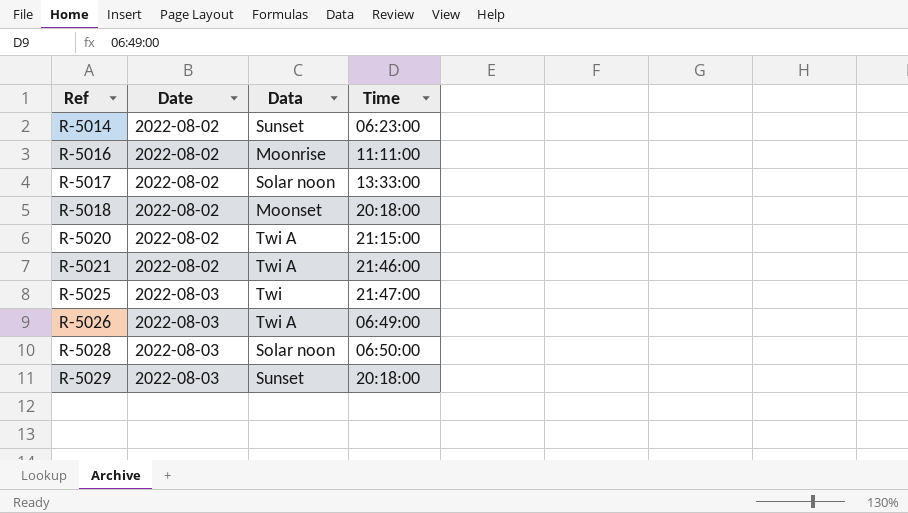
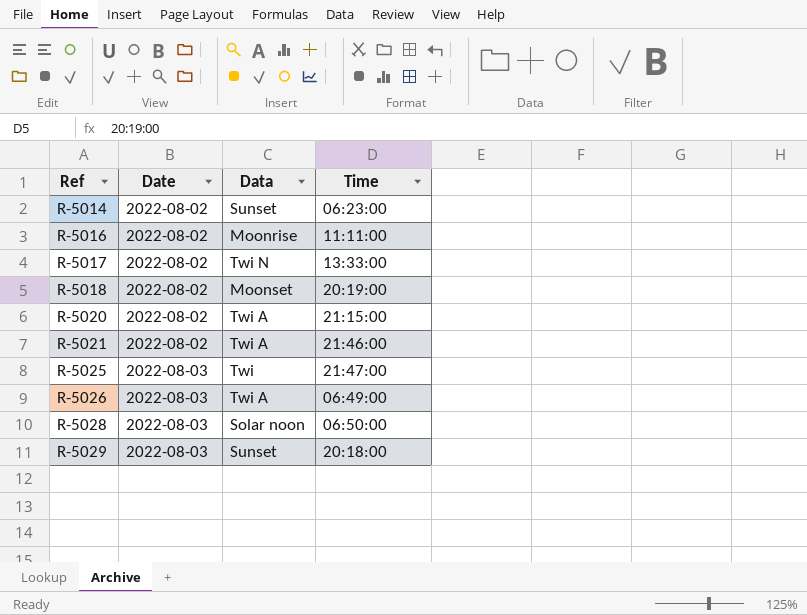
R-5017 | Data: Solar noon -> Twi N
R-5018 | Time: 20:18:00 -> 20:19:00

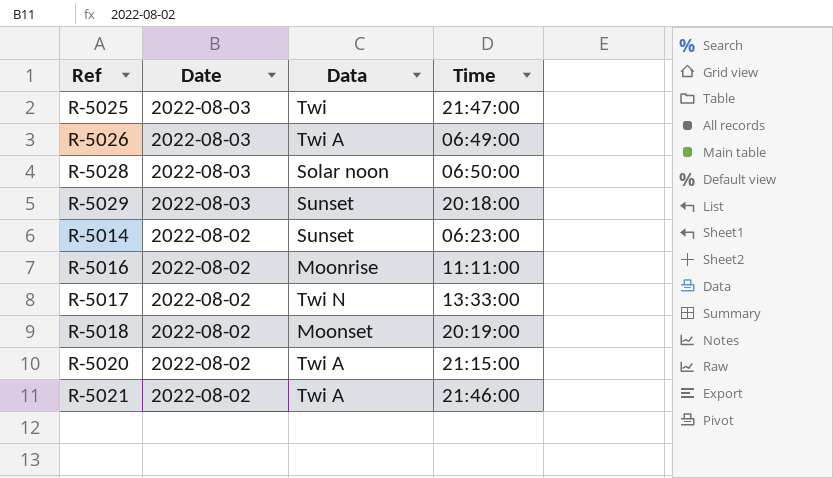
row order: Ref ascending -> Date descending

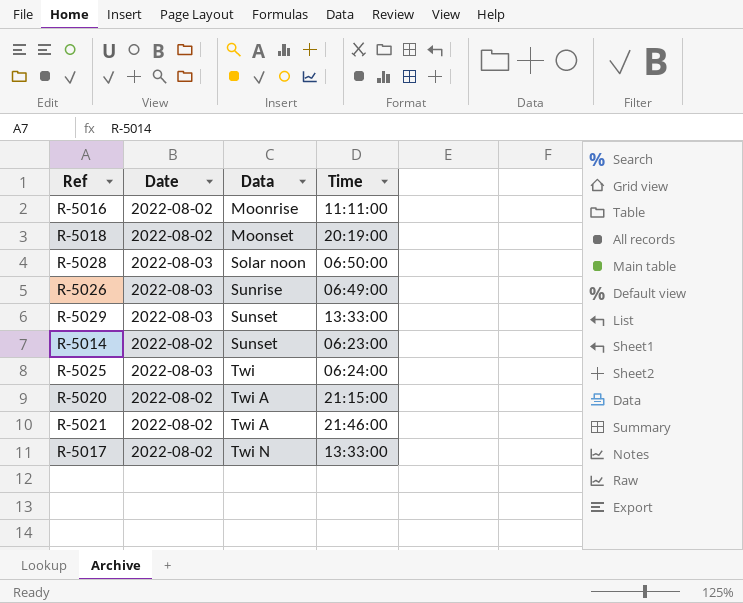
row order: Date descending -> Data ascending
R-5026 | Data: Twi A -> Sunrise
R-5029 | Time: 20:18:00 -> 13:33:00
R-5025 | Time: 21:47:00 -> 06:24:00

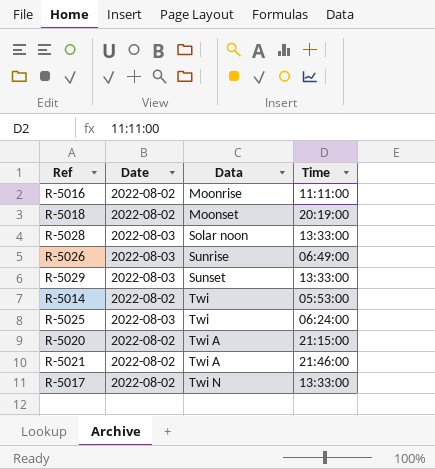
R-5028 | Time: 06:50:00 -> 13:33:00
R-5014 | Data: Sunset -> Twi
R-5014 | Time: 06:23:00 -> 05:53:00

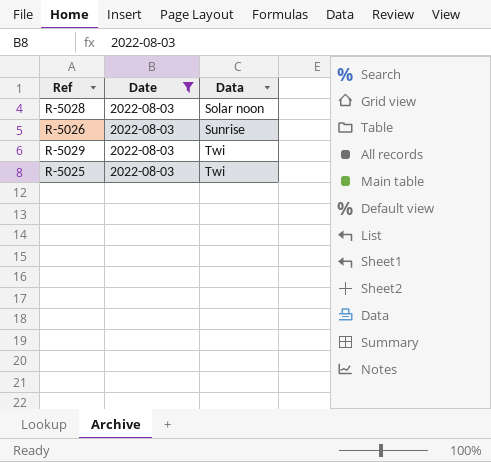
filter: none -> Date = 2022-08-03
column Time | position: 4 -> none
R-5029 | Data: Sunset -> Twi

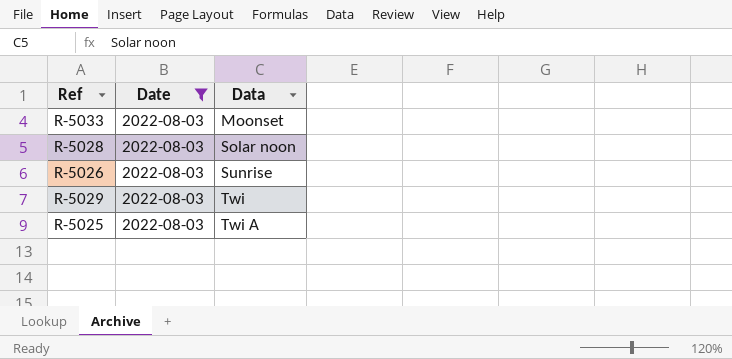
row R-5033: none -> 2022-08-03 | Moonset
R-5025 | Data: Twi -> Twi A

